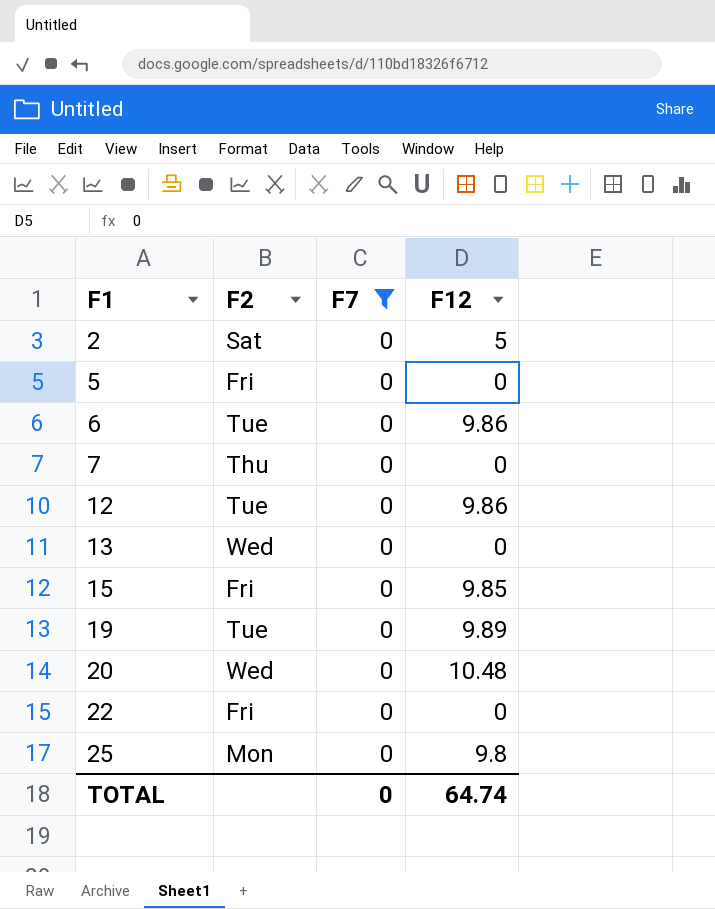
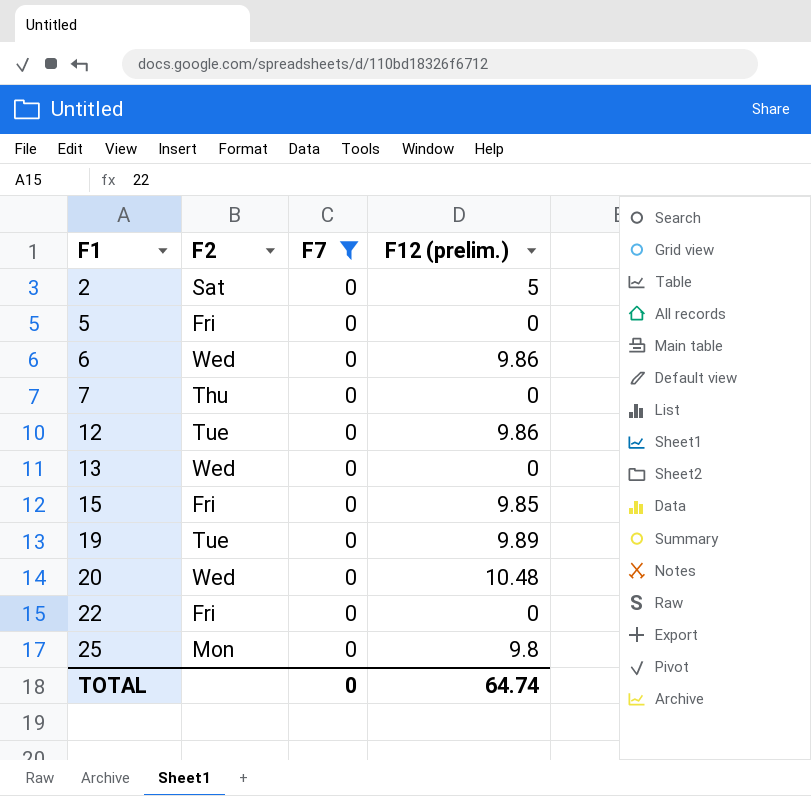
column name: F12 -> F12 (prelim.)
6 | F2: Tue -> Wed

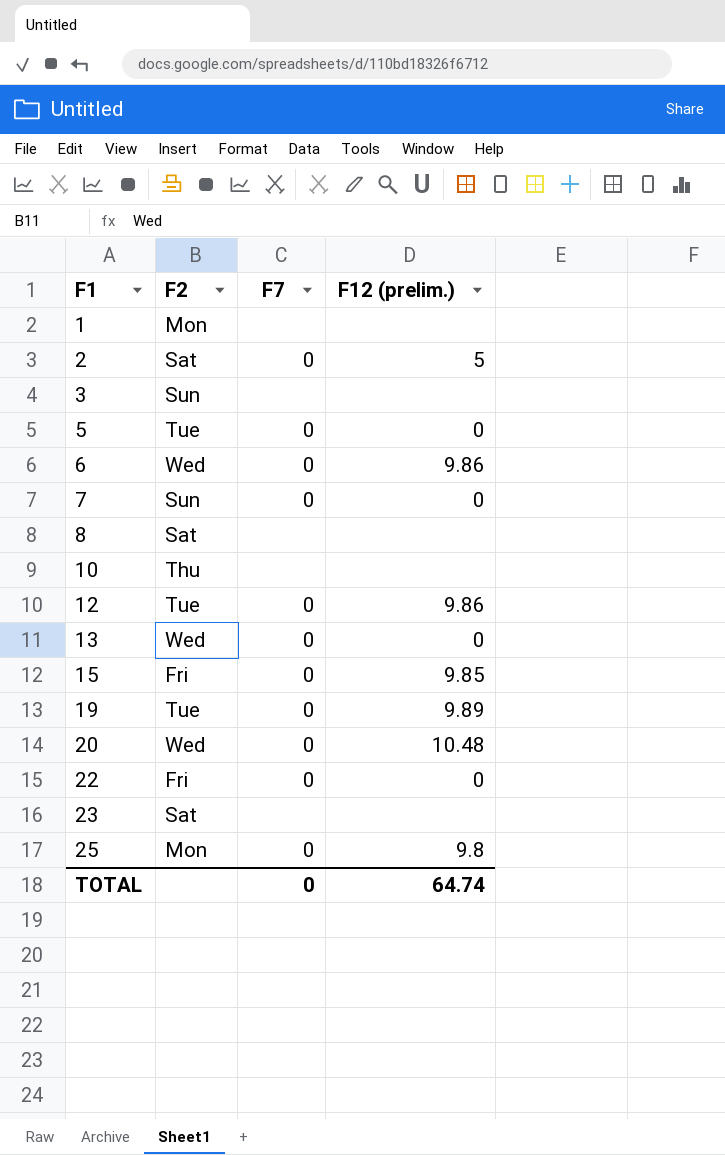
filter: F7 = 0 -> none
5 | F2: Fri -> Tue
7 | F2: Thu -> Sun

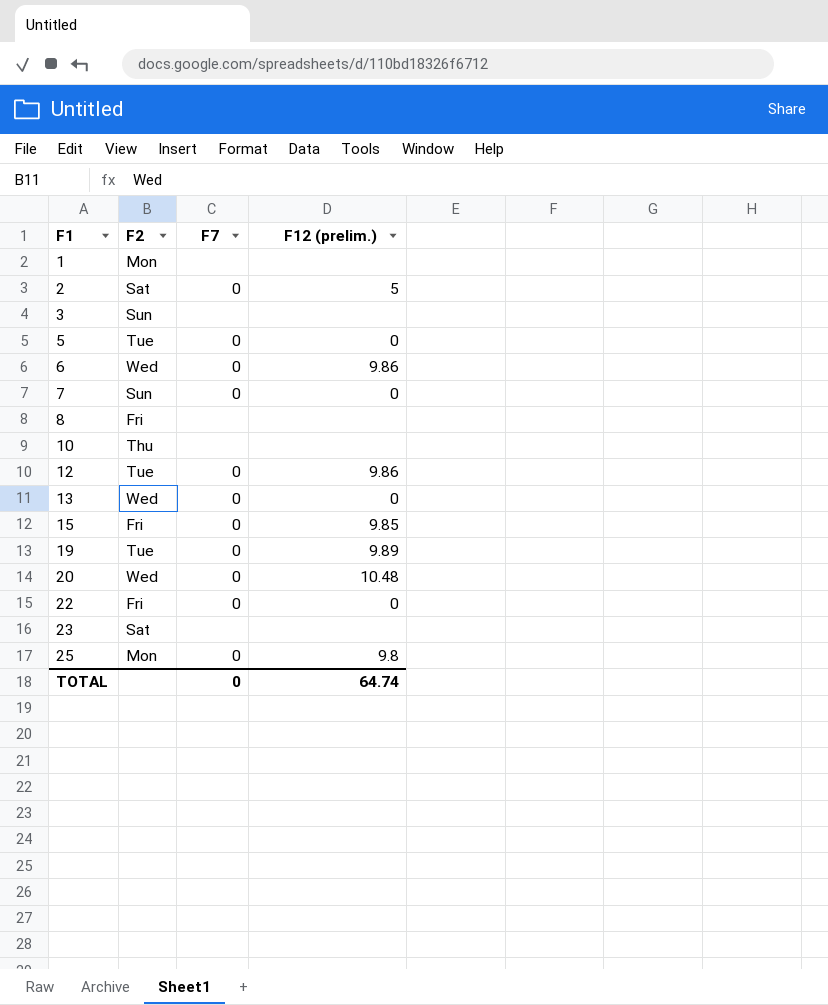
8 | F2: Sat -> Fri

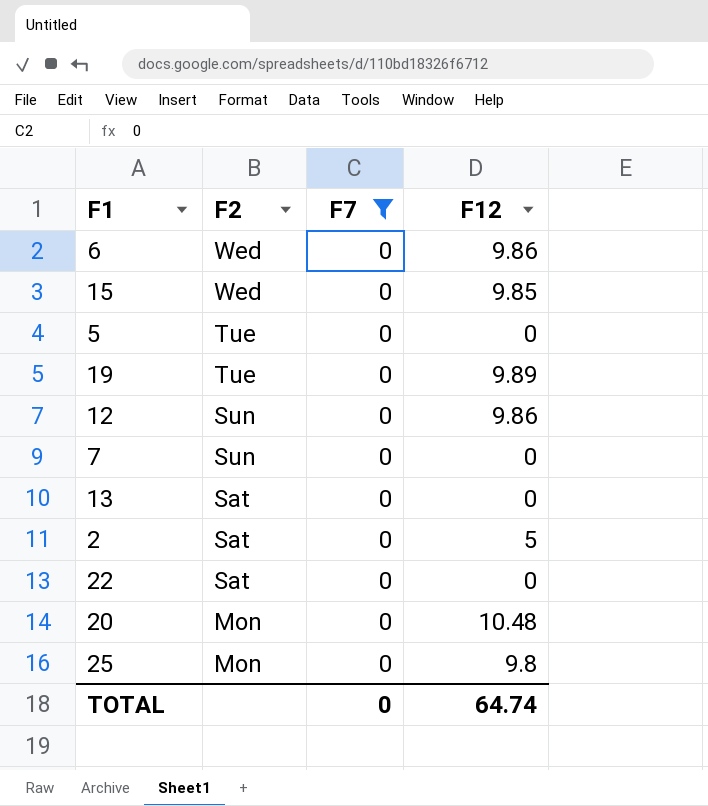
filter: none -> F7 = 0
row order: F1 ascending -> F2 descending
column name: F12 (prelim.) -> F12
15 | F2: Fri -> Wed
12 | F2: Tue -> Sun
13 | F2: Wed -> Sat
22 | F2: Fri -> Sat
20 | F2: Wed -> Mon

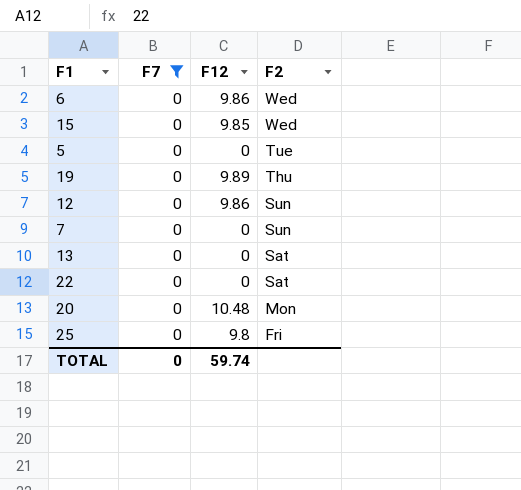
column F2 | position: 2 -> 4
row 2: Sat | 0 | 5 -> none
19 | F2: Tue -> Thu
25 | F2: Mon -> Fri
TOTAL | F12: 64.74 -> 59.74

